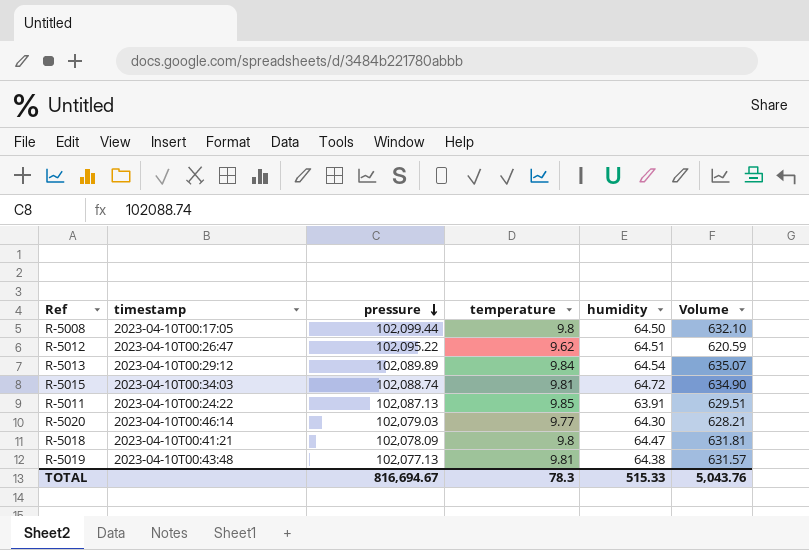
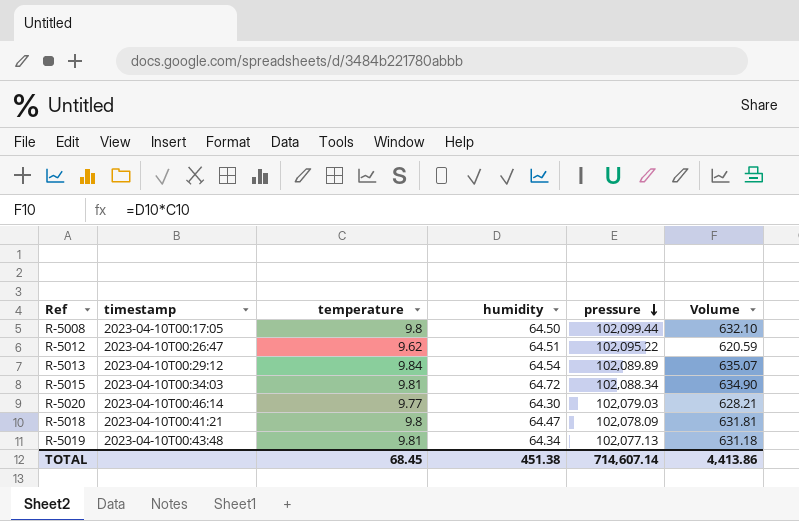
column pressure | position: 3 -> 5
row R-5011: 2023-04-10T00:24:22 | 102,087.13 | 9.85 | 63.91 | 629.51 -> none
R-5015 | pressure: 102,088.74 -> 102,088.34
R-5019 | humidity: 64.38 -> 64.34
R-5019 | Volume: 631.57 -> 631.18
TOTAL | temperature: 78.3 -> 68.45
TOTAL | humidity: 515.33 -> 451.38
TOTAL | pressure: 816,694.67 -> 714,607.14
TOTAL | Volume: 5,043.76 -> 4,413.86

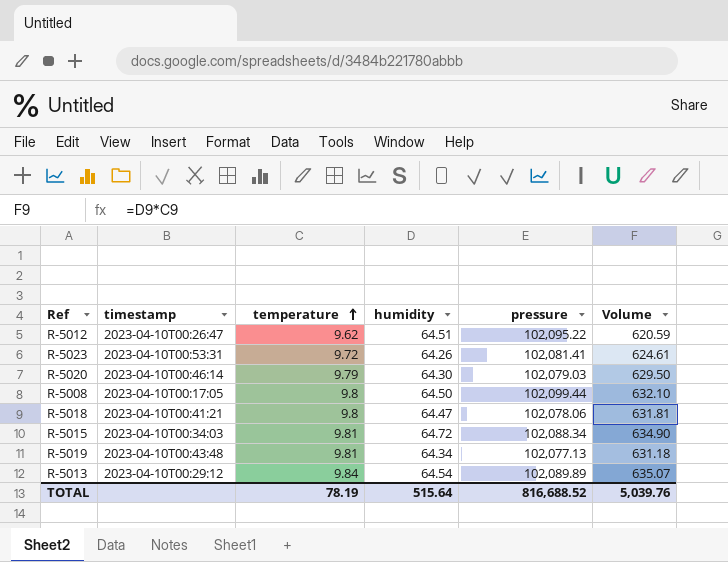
row order: pressure descending -> temperature ascending
row R-5023: none -> 2023-04-10T00:53:31 | 9.72 | 64.26 | 102,081.41 | 624.61
R-5020 | temperature: 9.77 -> 9.79
R-5020 | Volume: 628.21 -> 629.50
R-5018 | pressure: 102,078.09 -> 102,078.06
TOTAL | temperature: 68.45 -> 78.19
TOTAL | humidity: 451.38 -> 515.64
TOTAL | pressure: 714,607.14 -> 816,688.52
TOTAL | Volume: 4,413.86 -> 5,039.76

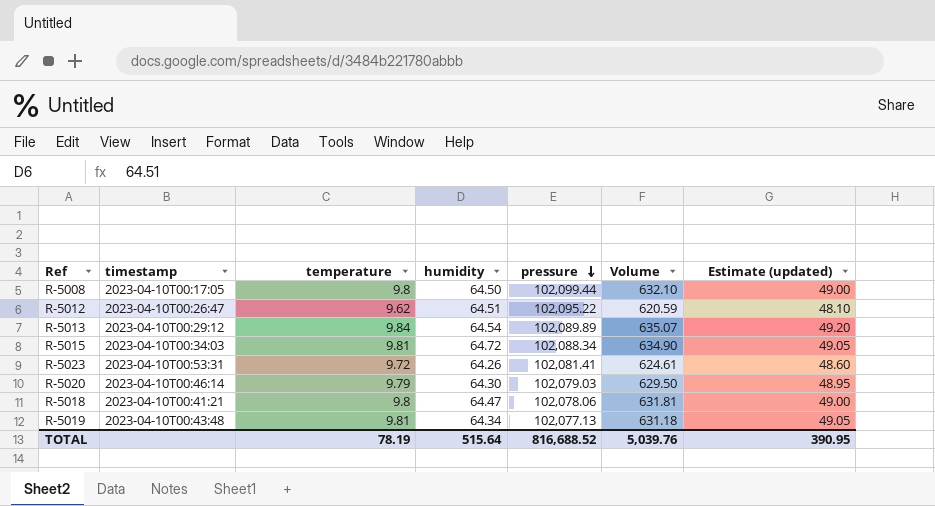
row order: temperature ascending -> pressure descending
column Estimate (updated) | formula: none -> [temperature] * 5

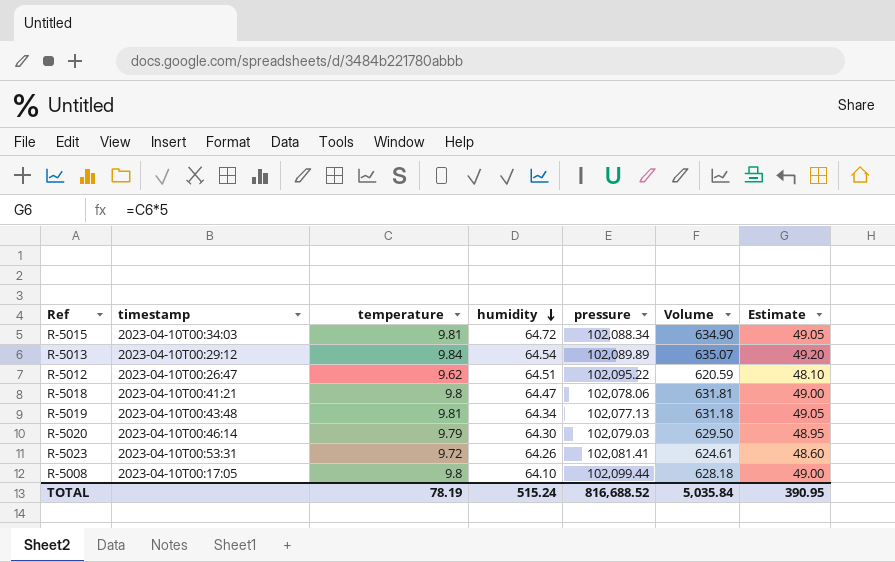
row order: pressure descending -> humidity descending
column name: Estimate (updated) -> Estimate
R-5008 | humidity: 64.50 -> 64.10
R-5008 | Volume: 632.10 -> 628.18
TOTAL | humidity: 515.64 -> 515.24
TOTAL | Volume: 5,039.76 -> 5,035.84

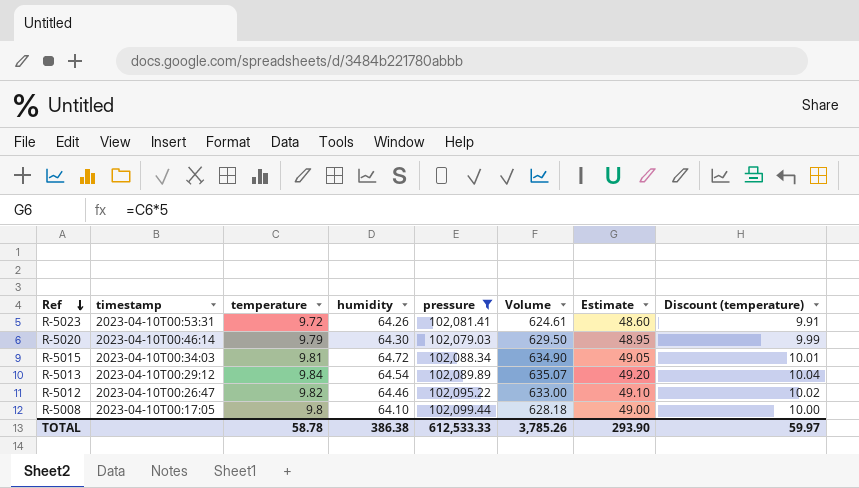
filter: none -> pressure >= 102,079.03
row order: humidity descending -> Ref descending
column Discount (temperature) | formula: none -> [temperature] * 1.02
R-5012 | temperature: 9.62 -> 9.82
R-5012 | humidity: 64.51 -> 64.46
R-5012 | Volume: 620.59 -> 633.00
R-5012 | Estimate: 48.10 -> 49.10
TOTAL | temperature: 78.19 -> 58.78
TOTAL | humidity: 515.24 -> 386.38
TOTAL | pressure: 816,688.52 -> 612,533.33
TOTAL | Volume: 5,035.84 -> 3,785.26
TOTAL | Estimate: 390.95 -> 293.90

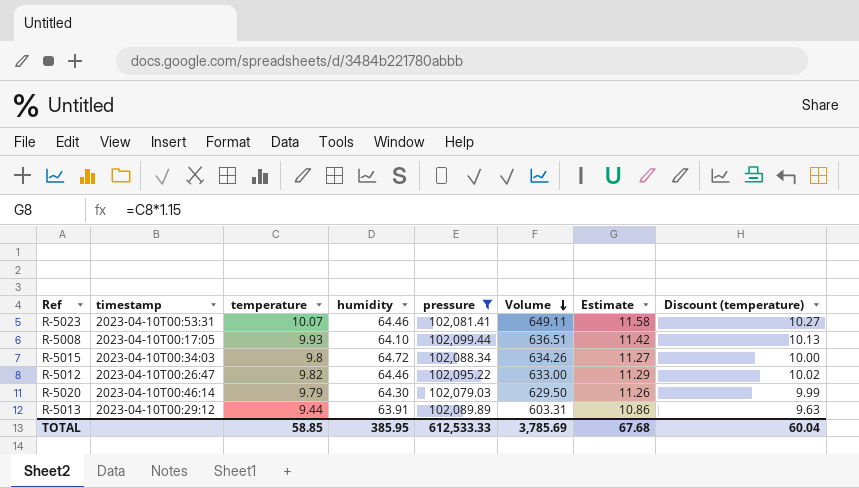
row order: Ref descending -> Volume descending
column Estimate | formula: [temperature] * 5 -> [temperature] * 1.15
R-5023 | temperature: 9.72 -> 10.07
R-5023 | humidity: 64.26 -> 64.46
R-5023 | Volume: 624.61 -> 649.11
R-5023 | Discount (temperature): 9.91 -> 10.27
R-5008 | temperature: 9.8 -> 9.93
R-5008 | Volume: 628.18 -> 636.51
R-5008 | Discount (temperature): 10.00 -> 10.13
R-5015 | temperature: 9.81 -> 9.8
R-5015 | Volume: 634.90 -> 634.26
R-5015 | Discount (temperature): 10.01 -> 10.00
R-5013 | temperature: 9.84 -> 9.44
R-5013 | humidity: 64.54 -> 63.91
R-5013 | Volume: 635.07 -> 603.31
R-5013 | Discount (temperature): 10.04 -> 9.63
TOTAL | temperature: 58.78 -> 58.85
TOTAL | humidity: 386.38 -> 385.95
TOTAL | Volume: 3,785.26 -> 3,785.69
TOTAL | Estimate: 293.90 -> 67.68
TOTAL | Discount (temperature): 59.97 -> 60.04

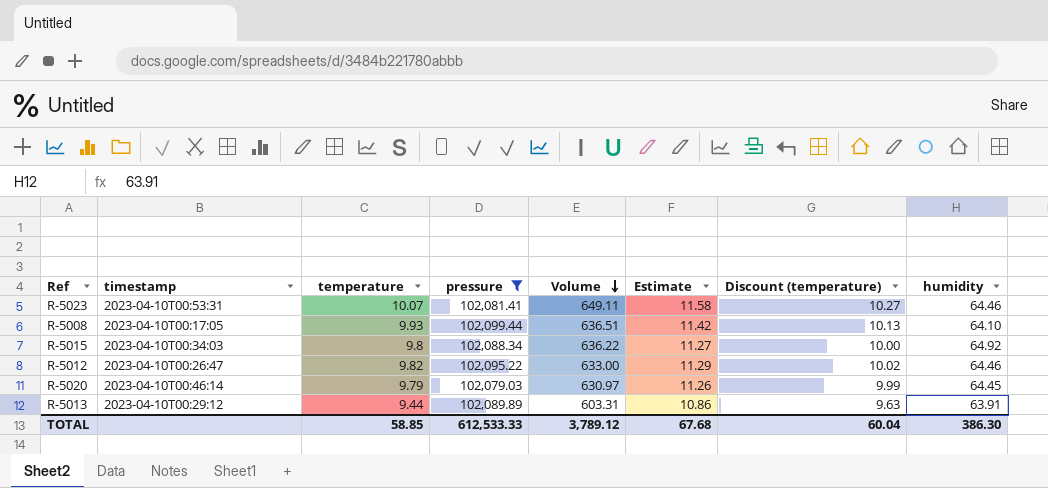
column humidity | position: 4 -> 8
R-5015 | Volume: 634.26 -> 636.22
R-5015 | humidity: 64.72 -> 64.92
R-5020 | Volume: 629.50 -> 630.97
R-5020 | humidity: 64.30 -> 64.45
TOTAL | Volume: 3,785.69 -> 3,789.12
TOTAL | humidity: 385.95 -> 386.30

